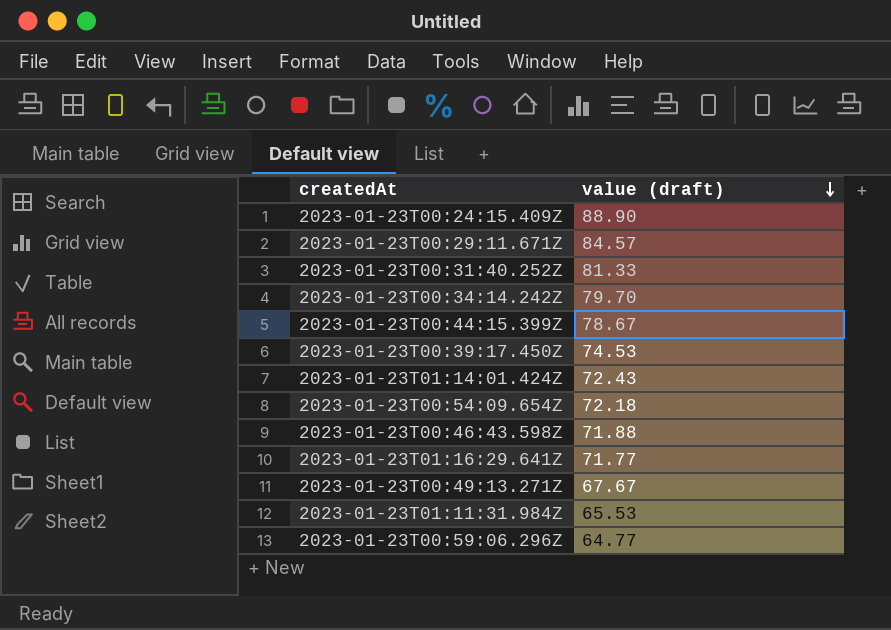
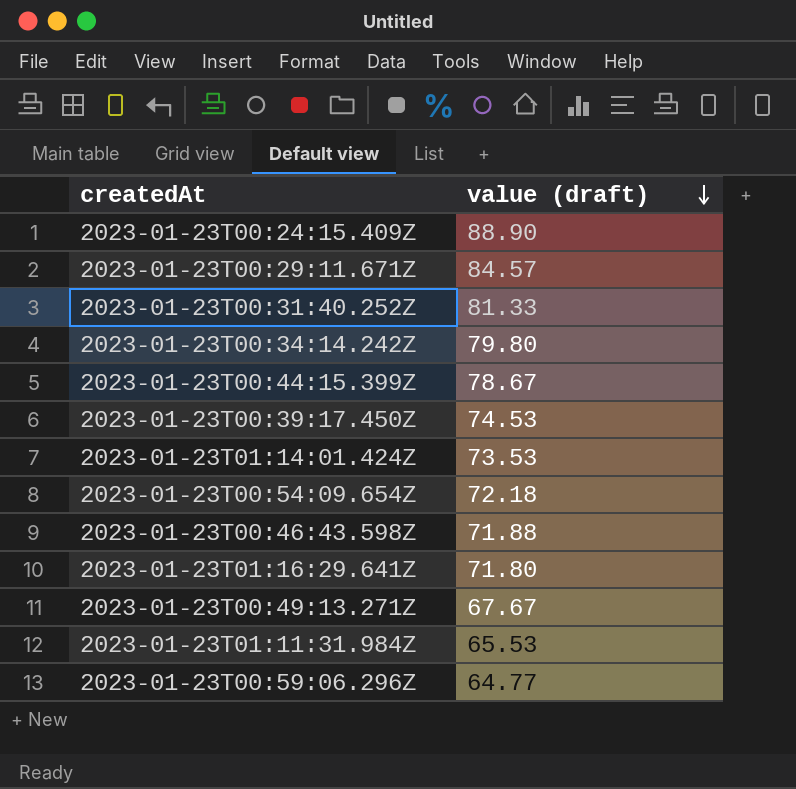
2023-01-23T00:34:14.242Z | value (draft): 79.70 -> 79.80
2023-01-23T01:14:01.424Z | value (draft): 72.43 -> 73.53
2023-01-23T01:16:29.641Z | value (draft): 71.77 -> 71.80

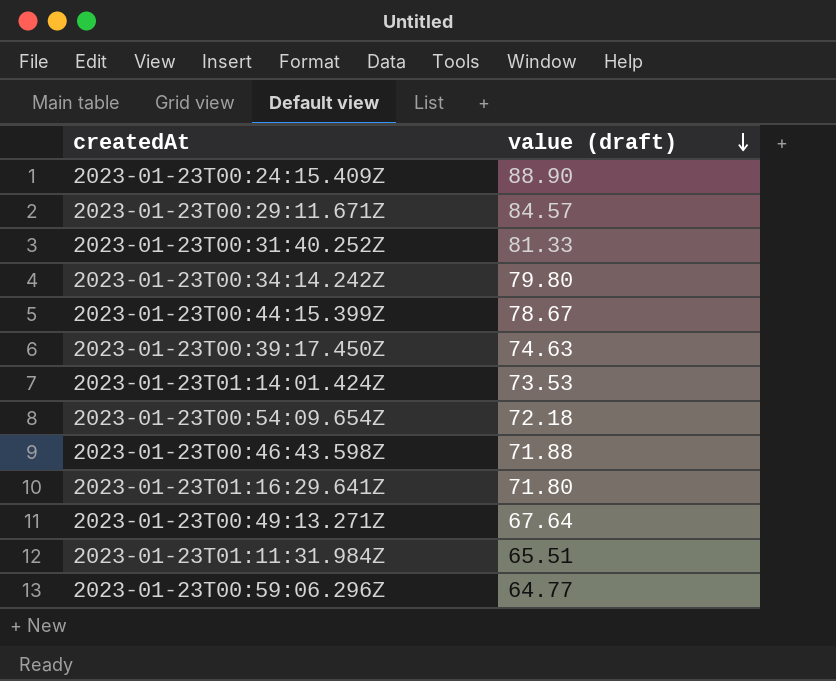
2023-01-23T00:39:17.450Z | value (draft): 74.53 -> 74.63
2023-01-23T00:49:13.271Z | value (draft): 67.67 -> 67.64
2023-01-23T01:11:31.984Z | value (draft): 65.53 -> 65.51

